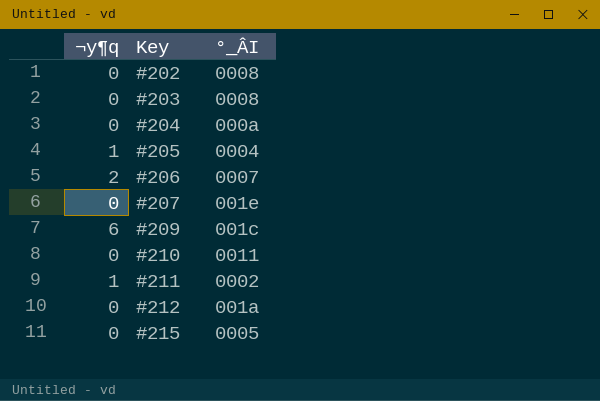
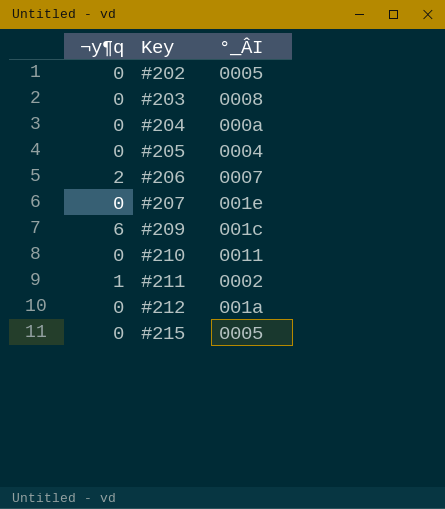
#202 | °_ÂI: 0008 -> 0005
#205 | ¬y¶q: 1 -> 0

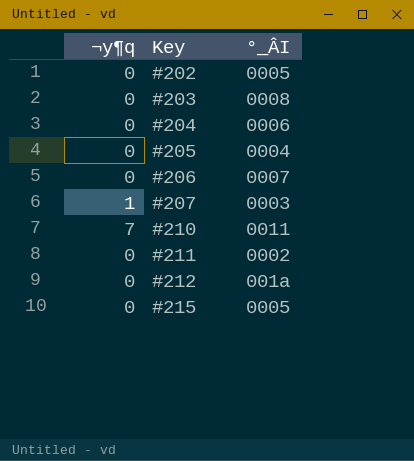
row #209: 6 | 001c -> none
#204 | °_ÂI: 000a -> 0006
#206 | ¬y¶q: 2 -> 0
#207 | ¬y¶q: 0 -> 1
#207 | °_ÂI: 001e -> 0003
#210 | ¬y¶q: 0 -> 7
#211 | ¬y¶q: 1 -> 0

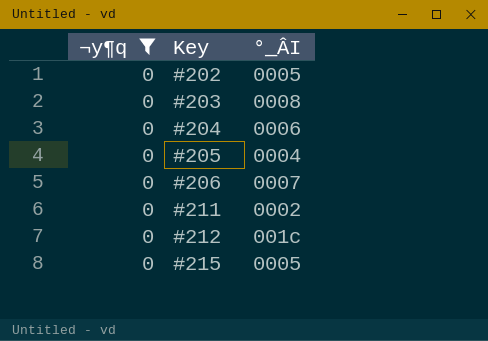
filter: none -> ¬y¶q = 0
#212 | °_ÂI: 001a -> 001c

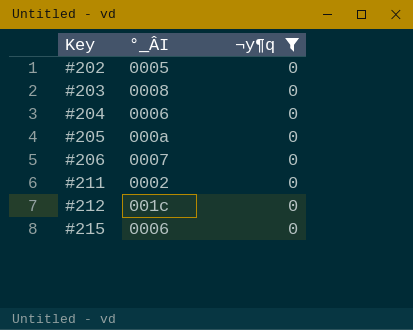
column ¬y¶q | position: 1 -> 3
#205 | °_ÂI: 0004 -> 000a
#215 | °_ÂI: 0005 -> 0006

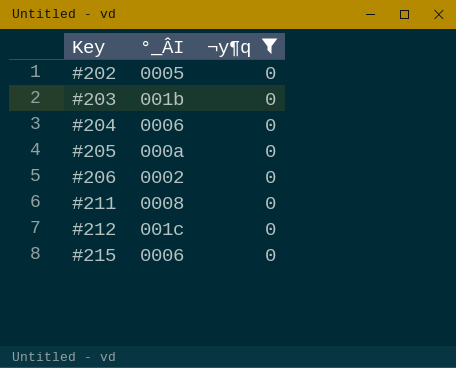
#203 | °_ÂI: 0008 -> 001b
#206 | °_ÂI: 0007 -> 0002
#211 | °_ÂI: 0002 -> 0008

